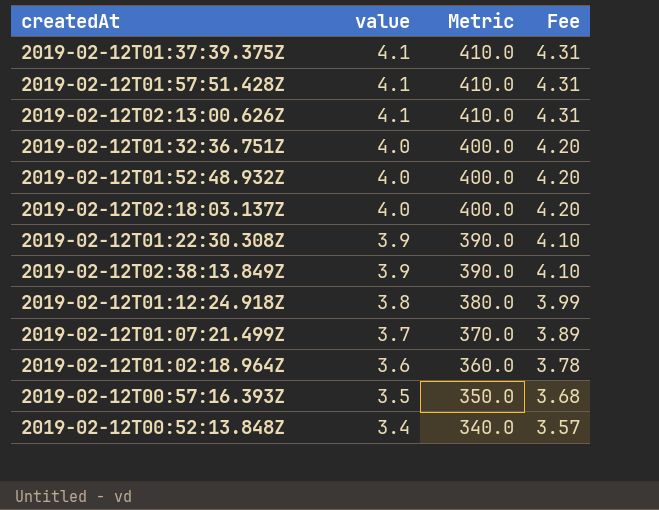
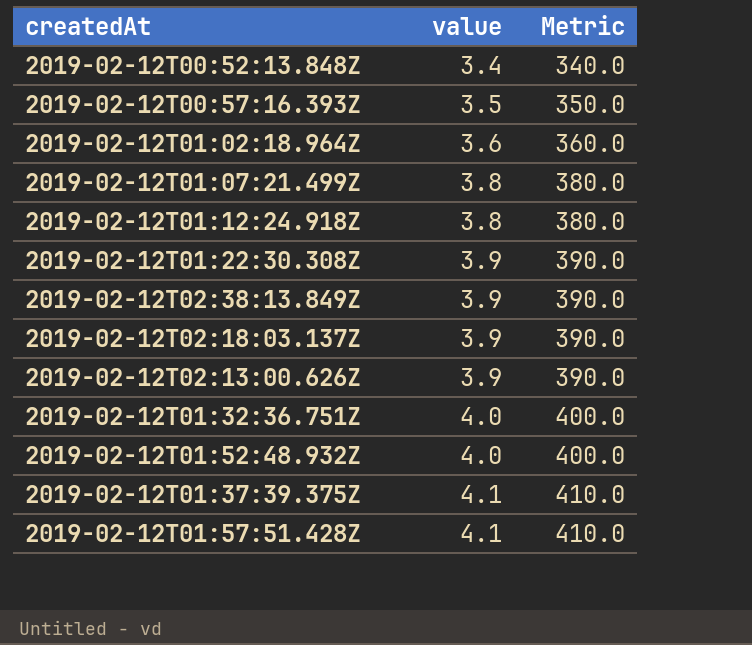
row order: value descending -> value ascending
column Fee | formula: [value] * 1.05 -> none
2019-02-12T01:07:21.499Z | value: 3.7 -> 3.8
2019-02-12T01:07:21.499Z | Metric: 370.0 -> 380.0
2019-02-12T02:18:03.137Z | value: 4.0 -> 3.9
2019-02-12T02:18:03.137Z | Metric: 400.0 -> 390.0
2019-02-12T02:13:00.626Z | value: 4.1 -> 3.9
2019-02-12T02:13:00.626Z | Metric: 410.0 -> 390.0

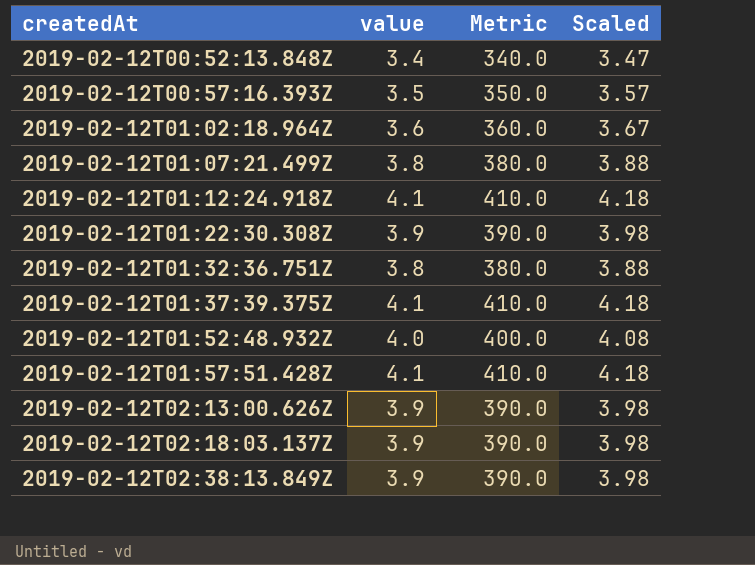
row order: value ascending -> createdAt ascending
column Scaled | formula: none -> [value] * 1.02
2019-02-12T01:12:24.918Z | value: 3.8 -> 4.1
2019-02-12T01:12:24.918Z | Metric: 380.0 -> 410.0
2019-02-12T01:32:36.751Z | value: 4.0 -> 3.8
2019-02-12T01:32:36.751Z | Metric: 400.0 -> 380.0

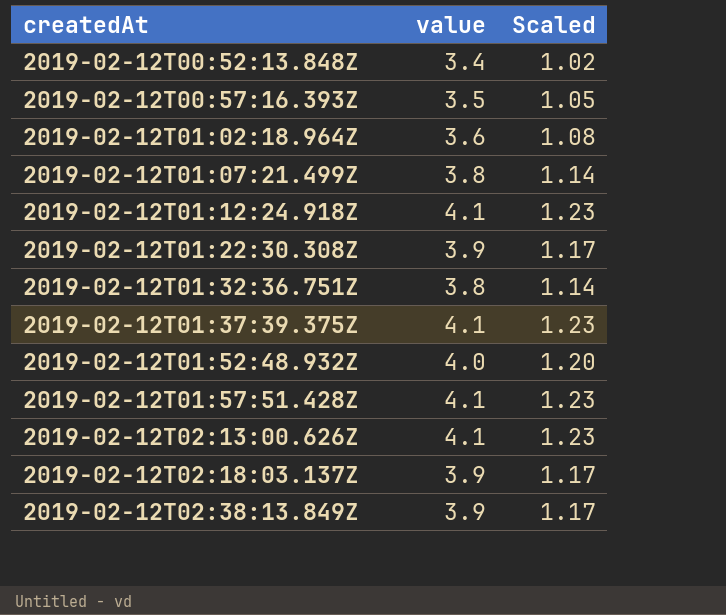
column Metric | formula: [value] * 100 -> none
column Scaled | formula: [value] * 1.02 -> [value] * 0.3
2019-02-12T02:13:00.626Z | value: 3.9 -> 4.1

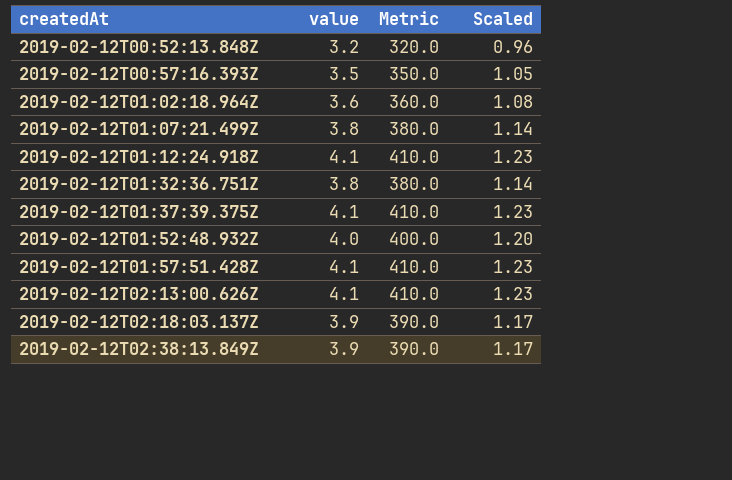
column Metric | formula: none -> [value] * 100
row 2019-02-12T01:22:30.308Z: 3.9 | 1.17 -> none
2019-02-12T00:52:13.848Z | value: 3.4 -> 3.2
2019-02-12T00:52:13.848Z | Scaled: 1.02 -> 0.96

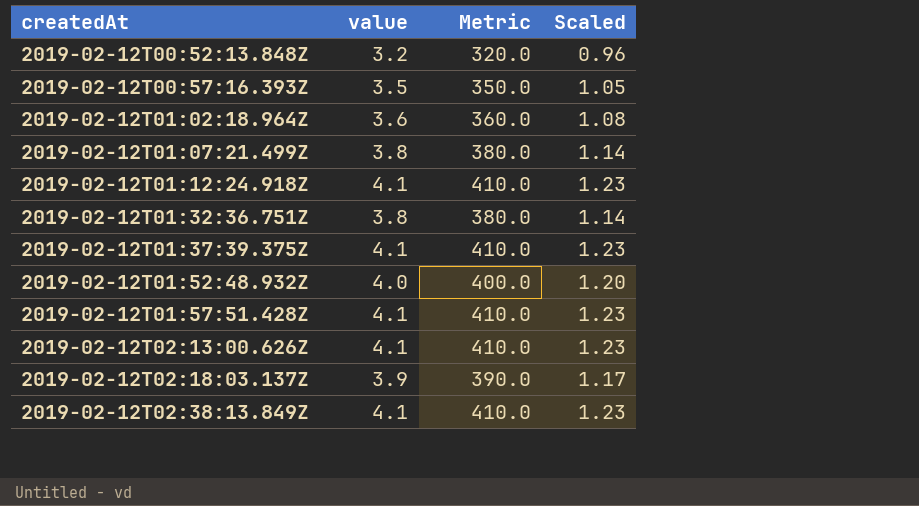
2019-02-12T02:38:13.849Z | value: 3.9 -> 4.1
2019-02-12T02:38:13.849Z | Metric: 390.0 -> 410.0
2019-02-12T02:38:13.849Z | Scaled: 1.17 -> 1.23

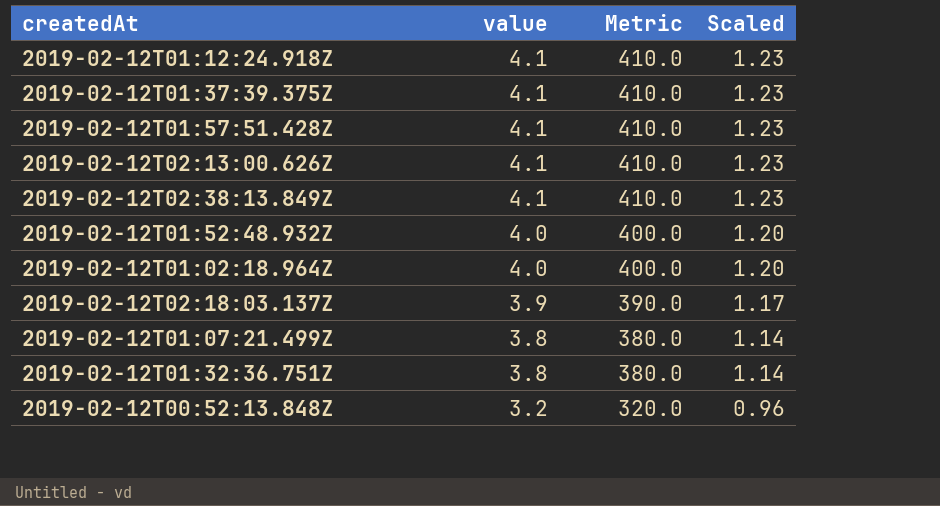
row order: createdAt ascending -> value descending
row 2019-02-12T00:57:16.393Z: 3.5 | 350.0 | 1.05 -> none
2019-02-12T01:02:18.964Z | value: 3.6 -> 4.0
2019-02-12T01:02:18.964Z | Metric: 360.0 -> 400.0
2019-02-12T01:02:18.964Z | Scaled: 1.08 -> 1.20

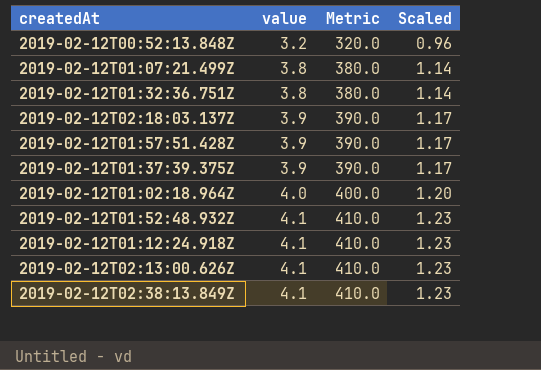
row order: value descending -> value ascending
2019-02-12T01:57:51.428Z | value: 4.1 -> 3.9
2019-02-12T01:57:51.428Z | Metric: 410.0 -> 390.0
2019-02-12T01:57:51.428Z | Scaled: 1.23 -> 1.17
2019-02-12T01:37:39.375Z | value: 4.1 -> 3.9
2019-02-12T01:37:39.375Z | Metric: 410.0 -> 390.0
2019-02-12T01:37:39.375Z | Scaled: 1.23 -> 1.17
2019-02-12T01:52:48.932Z | value: 4.0 -> 4.1
2019-02-12T01:52:48.932Z | Metric: 400.0 -> 410.0
2019-02-12T01:52:48.932Z | Scaled: 1.20 -> 1.23

